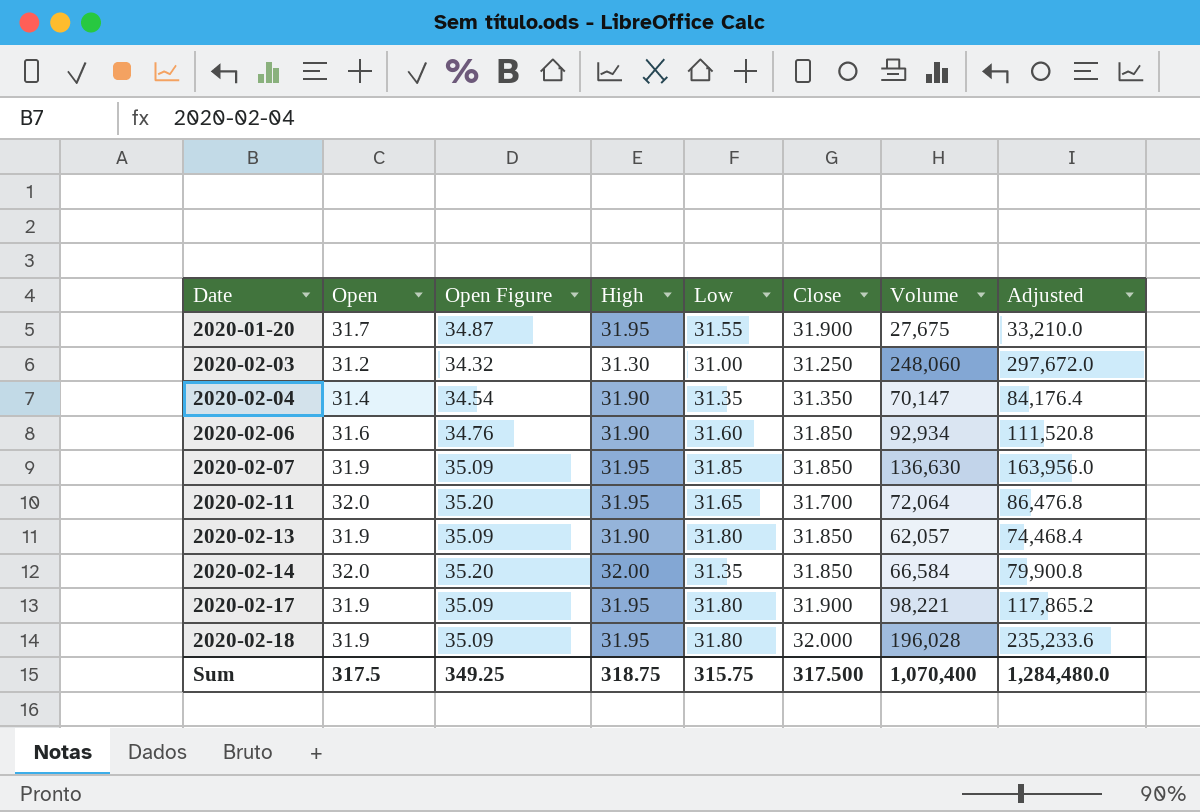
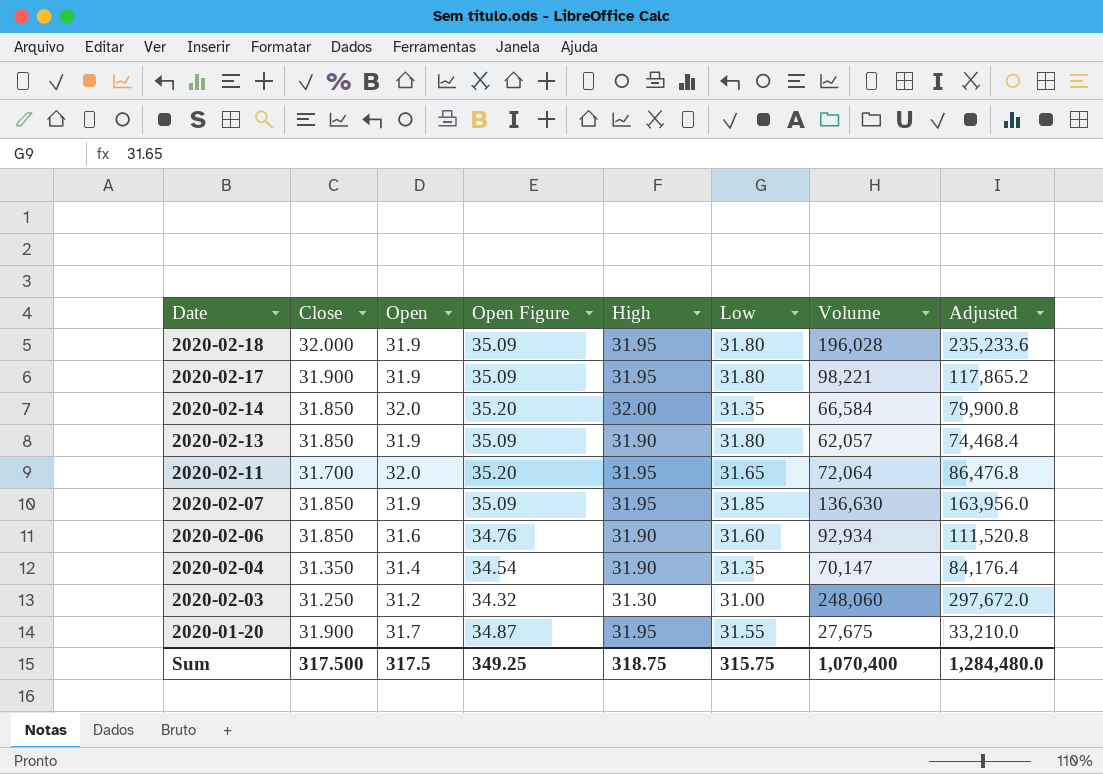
row order: Date ascending -> Date descending
column Close | position: 6 -> 2

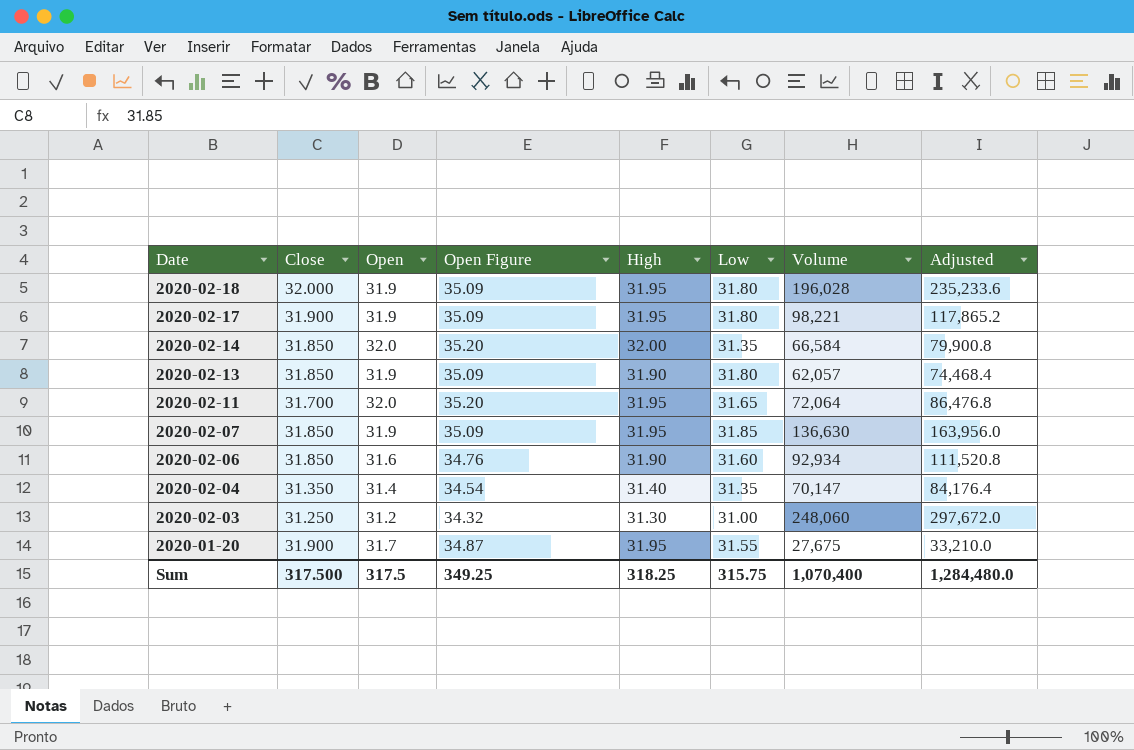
2020-02-04 | High: 31.90 -> 31.40
Sum | High: 318.75 -> 318.25

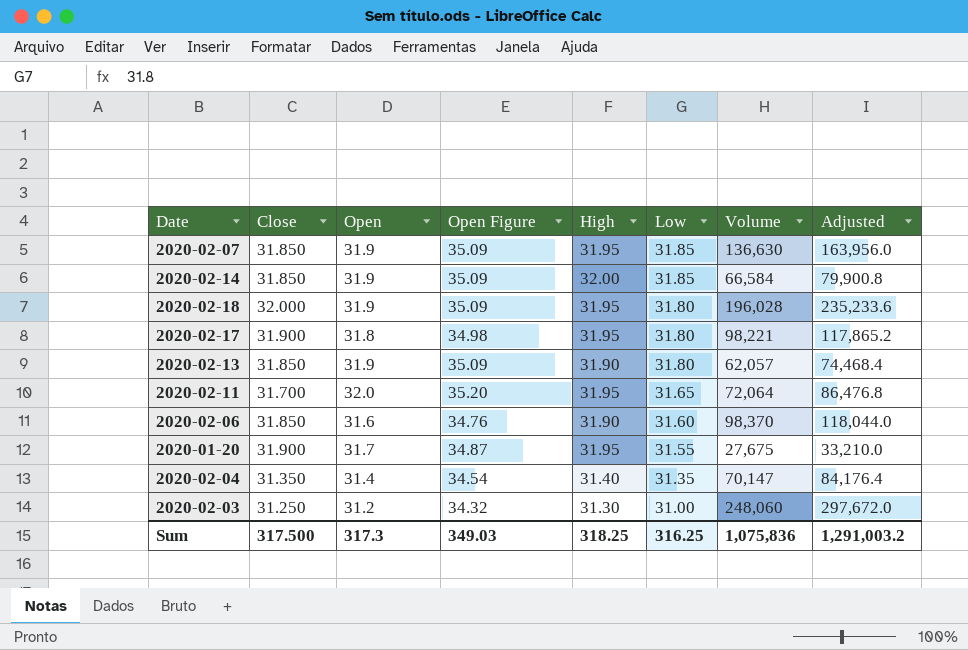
row order: Date descending -> Low descending
2020-02-14 | Open: 32.0 -> 31.9
2020-02-14 | Open Figure: 35.20 -> 35.09
2020-02-14 | Low: 31.35 -> 31.85
2020-02-17 | Open: 31.9 -> 31.8
2020-02-17 | Open Figure: 35.09 -> 34.98
2020-02-06 | Volume: 92,934 -> 98,370
2020-02-06 | Adjusted: 111,520.8 -> 118,044.0
Sum | Open: 317.5 -> 317.3
Sum | Open Figure: 349.25 -> 349.03
Sum | Low: 315.75 -> 316.25
Sum | Volume: 1,070,400 -> 1,075,836
Sum | Adjusted: 1,284,480.0 -> 1,291,003.2

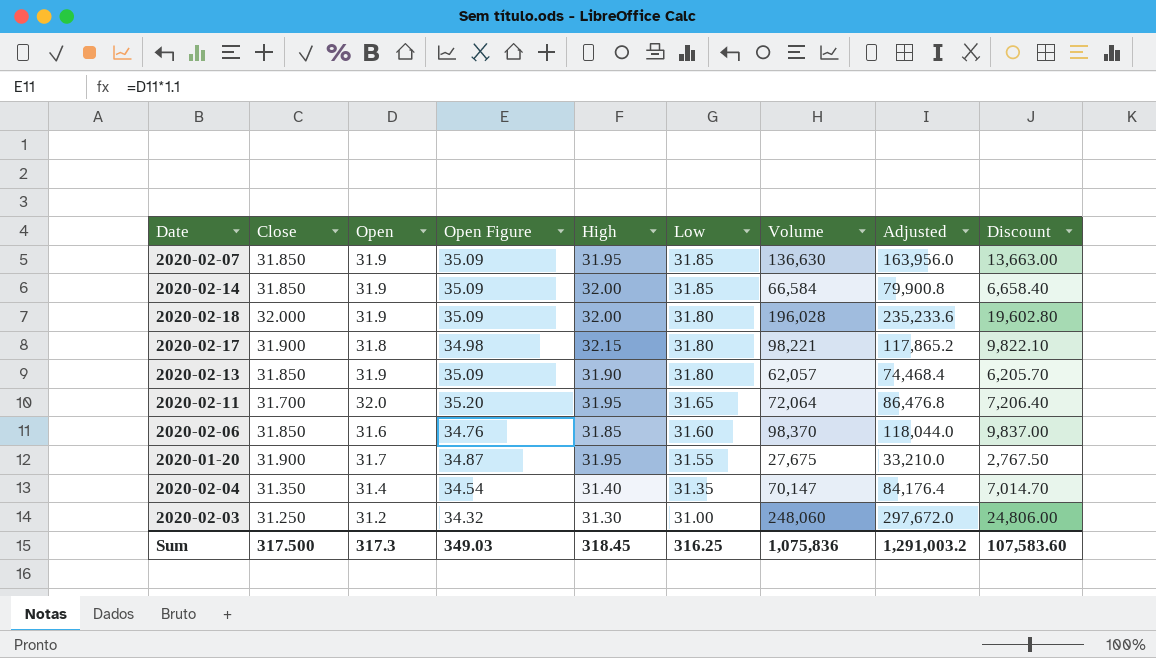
column Discount | formula: none -> [Volume] * 0.1
2020-02-18 | High: 31.95 -> 32.00
2020-02-17 | High: 31.95 -> 32.15
2020-02-06 | High: 31.90 -> 31.85
Sum | High: 318.25 -> 318.45

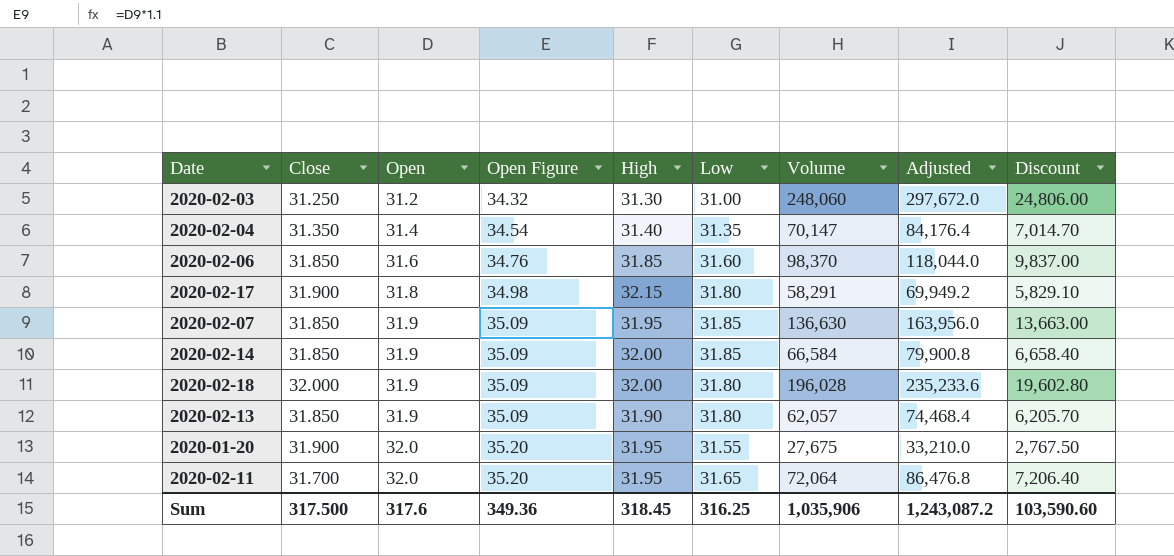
row order: Low descending -> Open ascending
2020-02-17 | Volume: 98,221 -> 58,291
2020-02-17 | Adjusted: 117,865.2 -> 69,949.2
2020-02-17 | Discount: 9,822.10 -> 5,829.10
2020-01-20 | Open: 31.7 -> 32.0
2020-01-20 | Open Figure: 34.87 -> 35.20
Sum | Open: 317.3 -> 317.6
Sum | Open Figure: 349.03 -> 349.36
Sum | Volume: 1,075,836 -> 1,035,906
Sum | Adjusted: 1,291,003.2 -> 1,243,087.2
Sum | Discount: 107,583.60 -> 103,590.60

